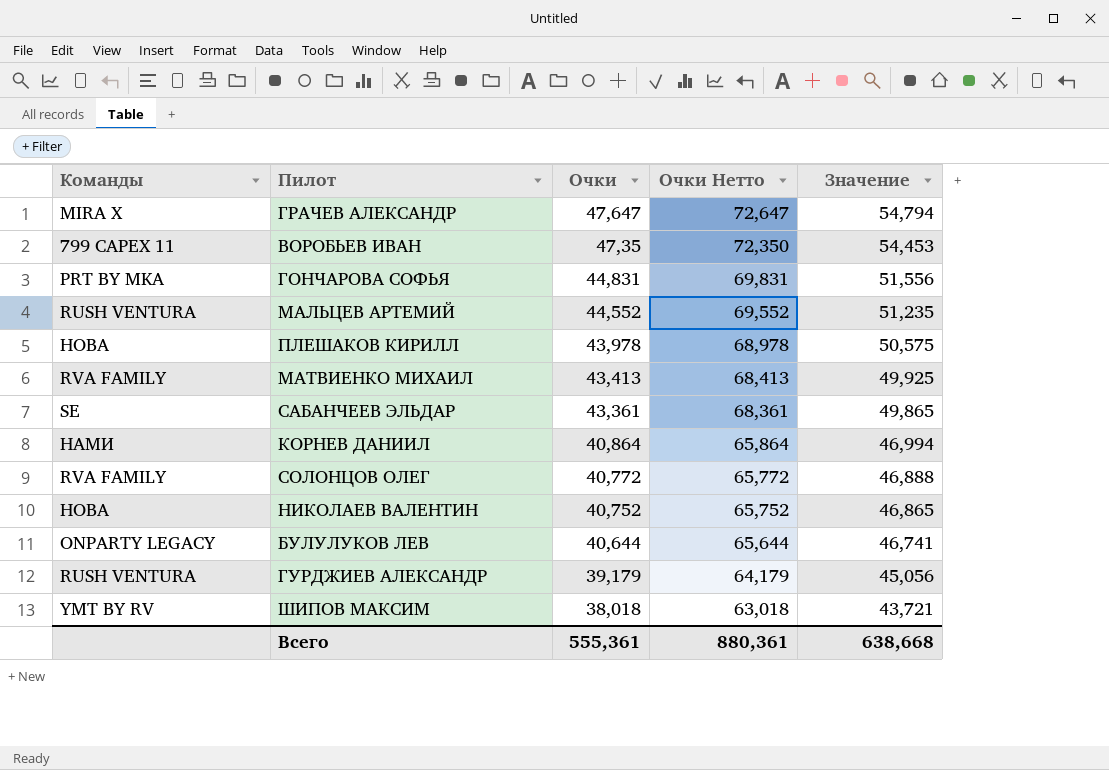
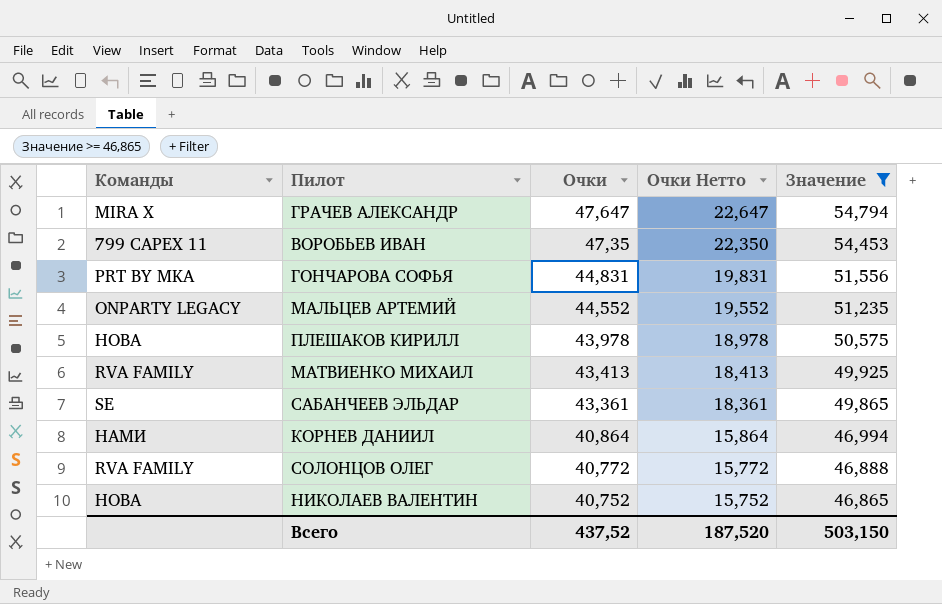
filter: none -> Значение >= 46,865
column Очки Нетто | formula: [Очки] + 25 -> [Очки] - 25
МАЛЬЦЕВ АРТЕМИЙ | Команды: RUSH VENTURA -> ONPARTY LEGACY
Всего | Очки: 555,361 -> 437,52
Всего | Очки Нетто: 880,361 -> 187,520
Всего | Значение: 638,668 -> 503,150

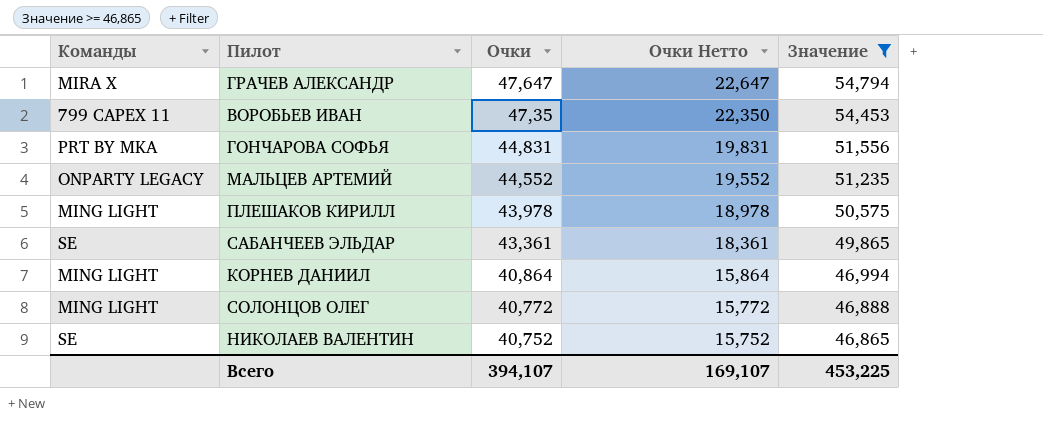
row МАТВИЕНКО МИХАИЛ: RVA FAMILY | 43,413 | 18,413 | 49,925 -> none
ПЛЕШАКОВ КИРИЛЛ | Команды: HOBA -> MING LIGHT
КОРНЕВ ДАНИИЛ | Команды: НАМИ -> MING LIGHT
СОЛОНЦОВ ОЛЕГ | Команды: RVA FAMILY -> MING LIGHT
НИКОЛАЕВ ВАЛЕНТИН | Команды: HOBA -> SE
Всего | Очки: 437,52 -> 394,107
Всего | Очки Нетто: 187,520 -> 169,107
Всего | Значение: 503,150 -> 453,225

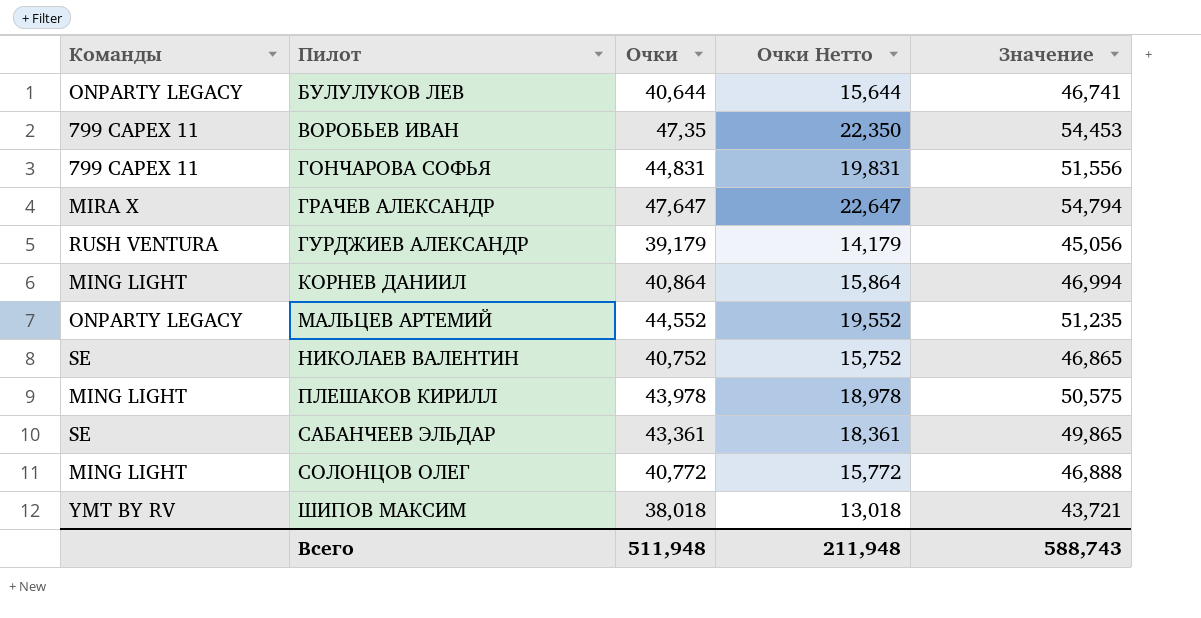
filter: Значение >= 46,865 -> none
row order: Очки descending -> Пилот ascending
ГОНЧАРОВА СОФЬЯ | Команды: PRT BY MKA -> 799 CAPEX 11
Всего | Очки: 394,107 -> 511,948
Всего | Очки Нетто: 169,107 -> 211,948
Всего | Значение: 453,225 -> 588,743

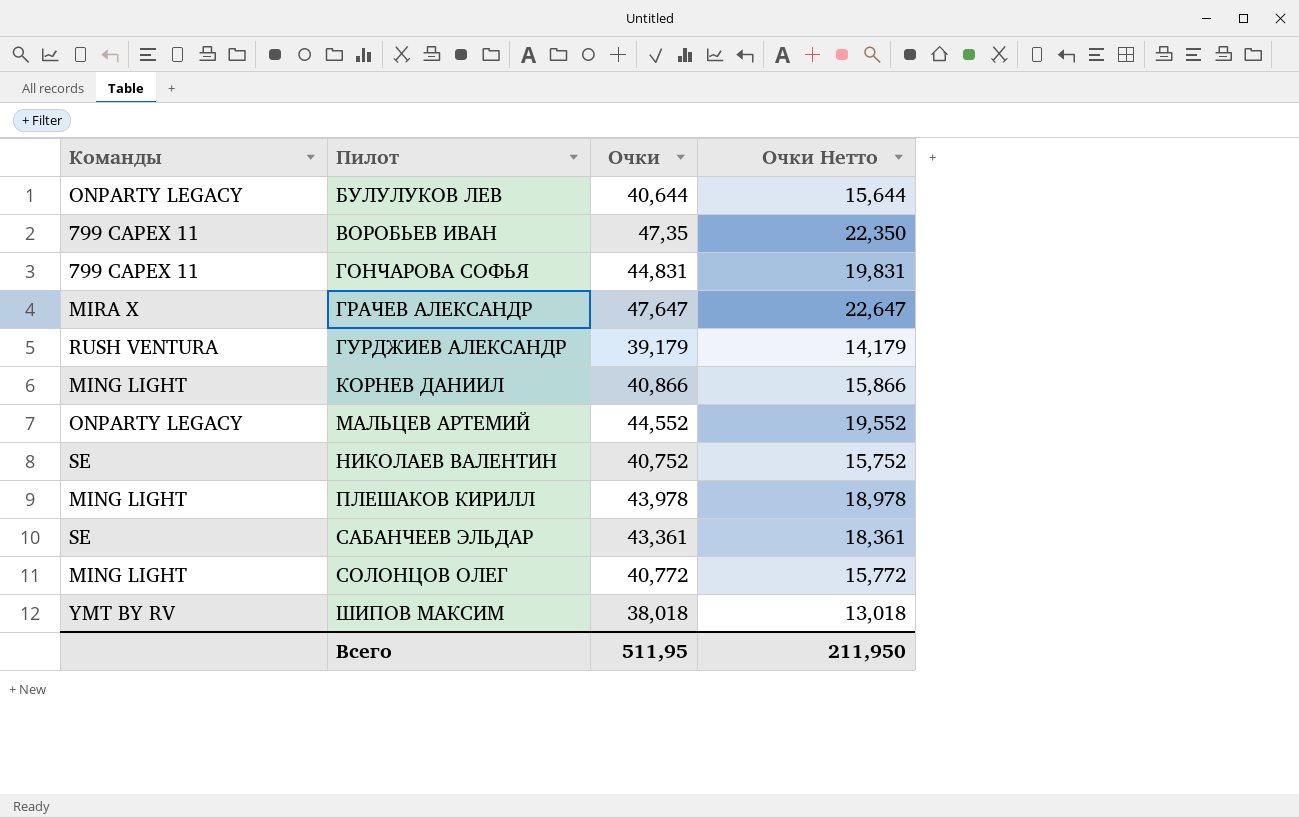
column Значение | formula: [Очки] * 1,15 -> none
КОРНЕВ ДАНИИЛ | Очки: 40,864 -> 40,866
КОРНЕВ ДАНИИЛ | Очки Нетто: 15,864 -> 15,866
Всего | Очки: 511,948 -> 511,95
Всего | Очки Нетто: 211,948 -> 211,950

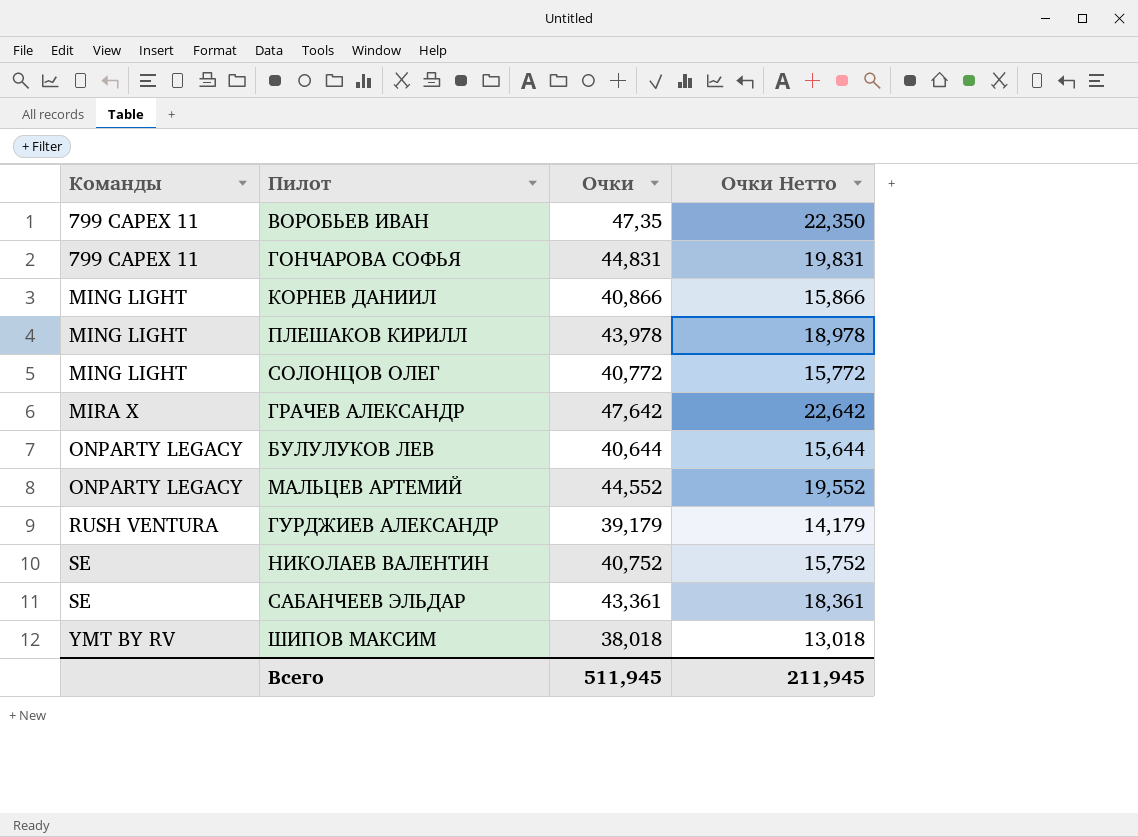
row order: Пилот ascending -> Команды ascending
ГРАЧЕВ АЛЕКСАНДР | Очки: 47,647 -> 47,642
ГРАЧЕВ АЛЕКСАНДР | Очки Нетто: 22,647 -> 22,642
Всего | Очки: 511,95 -> 511,945
Всего | Очки Нетто: 211,950 -> 211,945

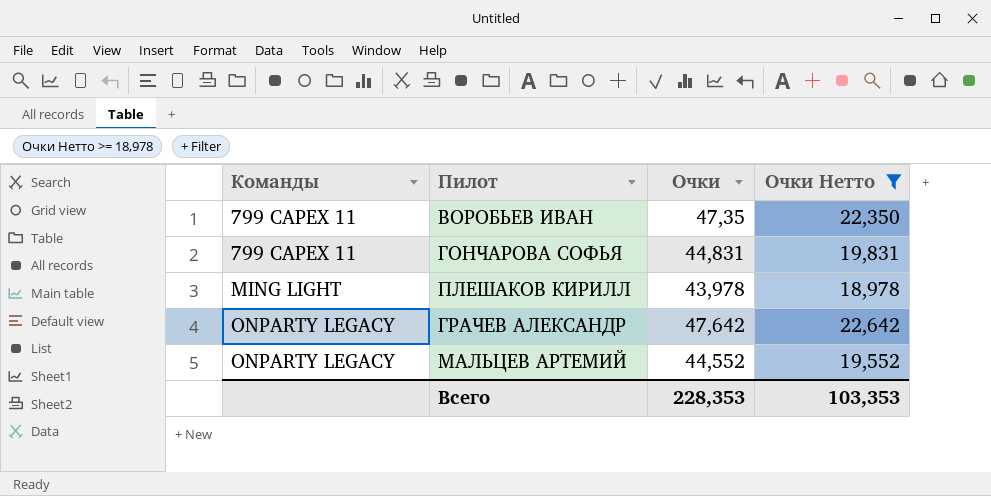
filter: none -> Очки Нетто >= 18,978
ГРАЧЕВ АЛЕКСАНДР | Команды: MIRA X -> ONPARTY LEGACY
Всего | Очки: 511,945 -> 228,353
Всего | Очки Нетто: 211,945 -> 103,353

